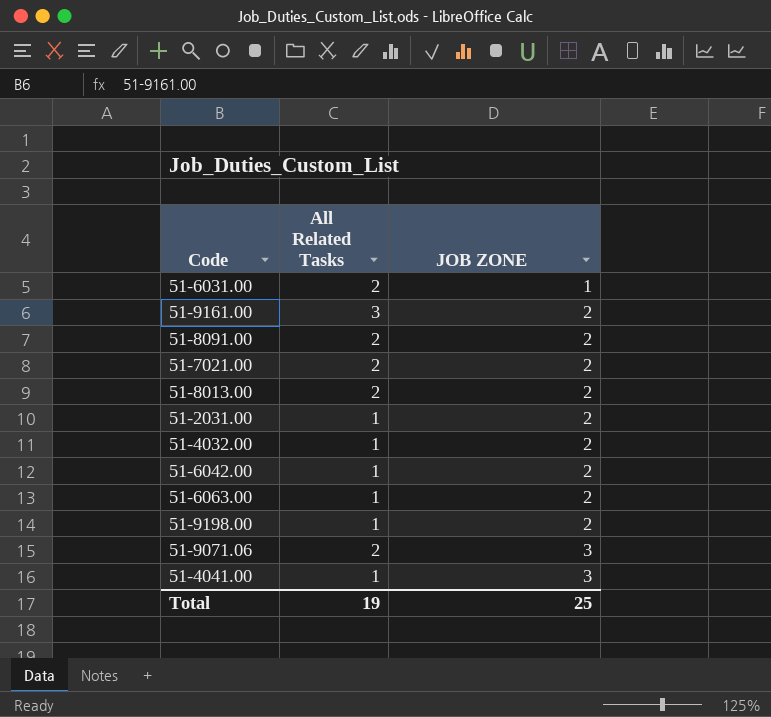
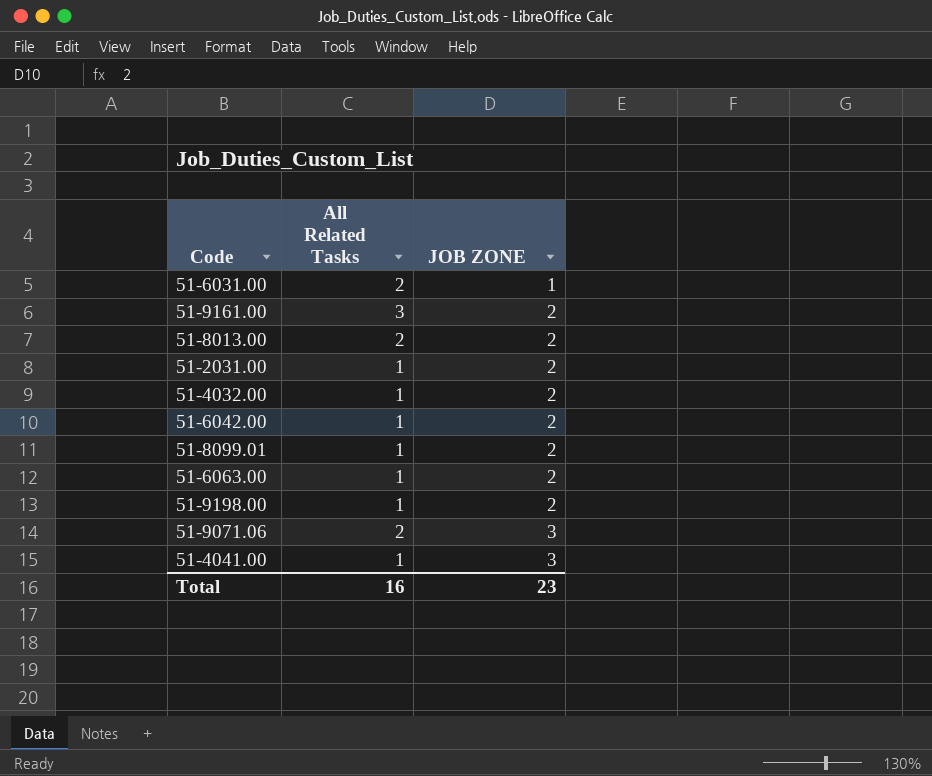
row 51-8091.00: 2 | 2 -> none
row 51-7021.00: 2 | 2 -> none
row 51-8099.01: none -> 1 | 2
Total | All Related Tasks: 19 -> 16
Total | JOB ZONE: 25 -> 23

